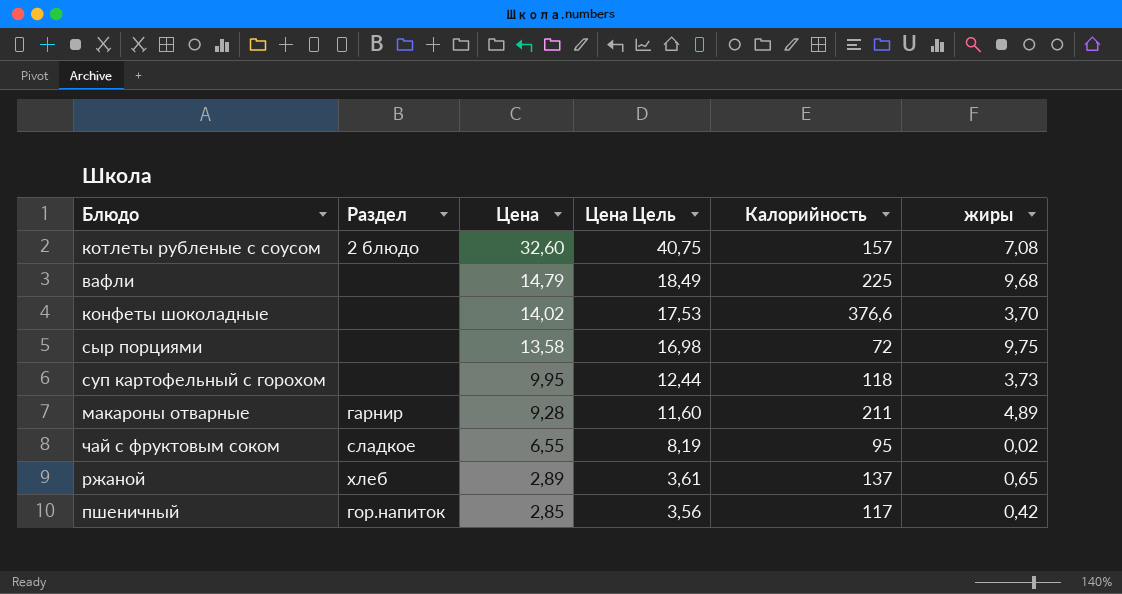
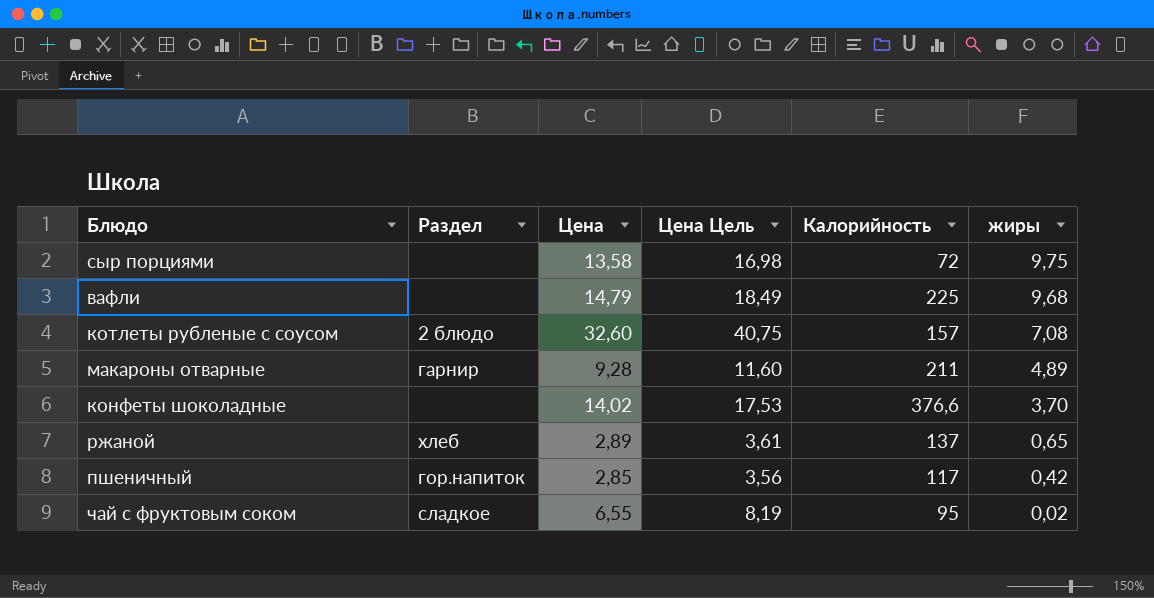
row order: Цена descending -> жиры descending
row суп картофельный с горохом: none | 9,95 | 12,44 | 118 | 3,73 -> none

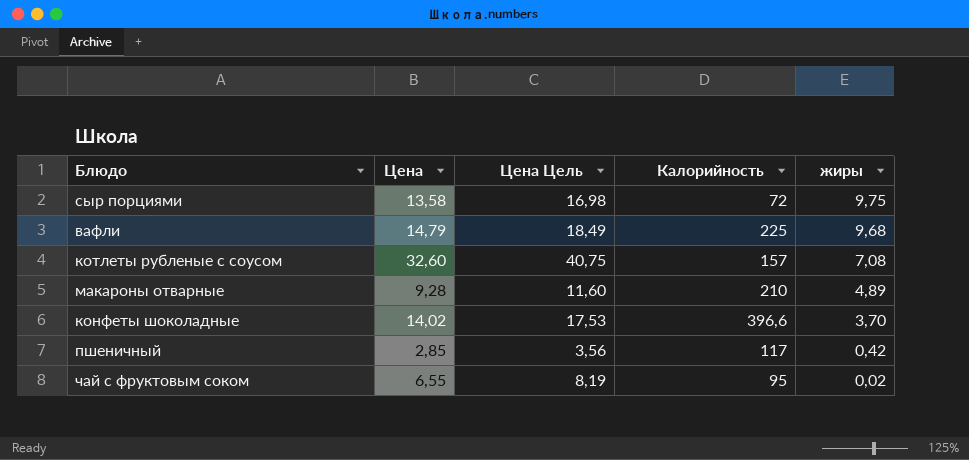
column Раздел | position: 2 -> none
row ржаной: хлеб | 2,89 | 3,61 | 137 | 0,65 -> none
макароны отварные | Калорийность: 211 -> 210
конфеты шоколадные | Калорийность: 376,6 -> 396,6

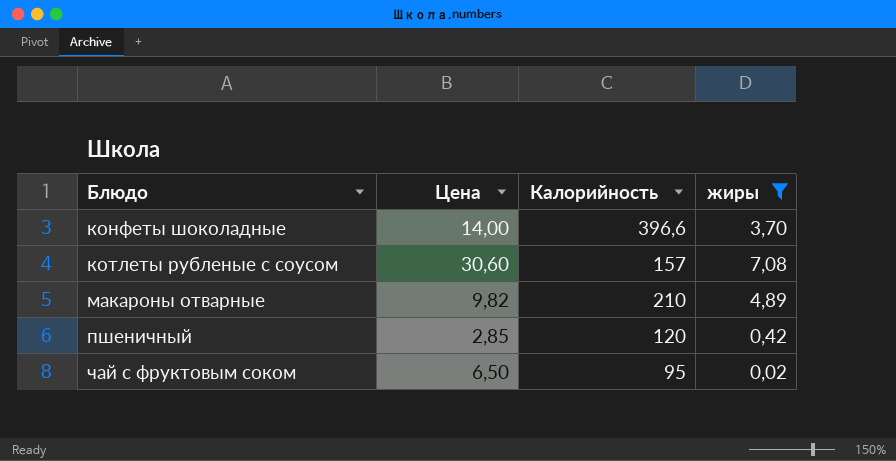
filter: none -> жиры <= 7,08
row order: жиры descending -> Блюдо ascending
column Цена Цель | formula: [Цена] * 1,25 -> none
конфеты шоколадные | Цена: 14,02 -> 14,00
котлеты рубленые с соусом | Цена: 32,60 -> 30,60
макароны отварные | Цена: 9,28 -> 9,82
пшеничный | Калорийность: 117 -> 120
чай с фруктовым соком | Цена: 6,55 -> 6,50

